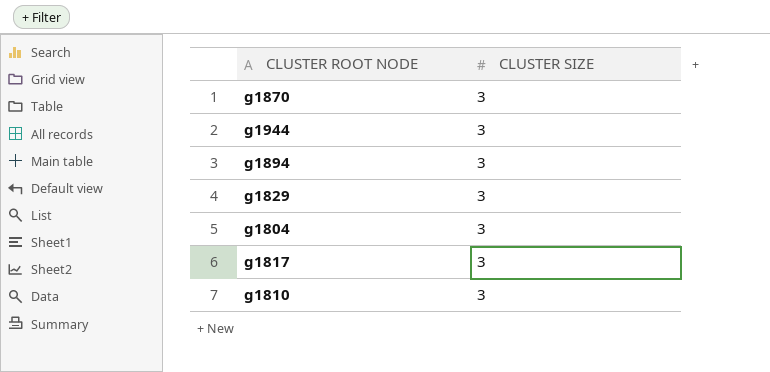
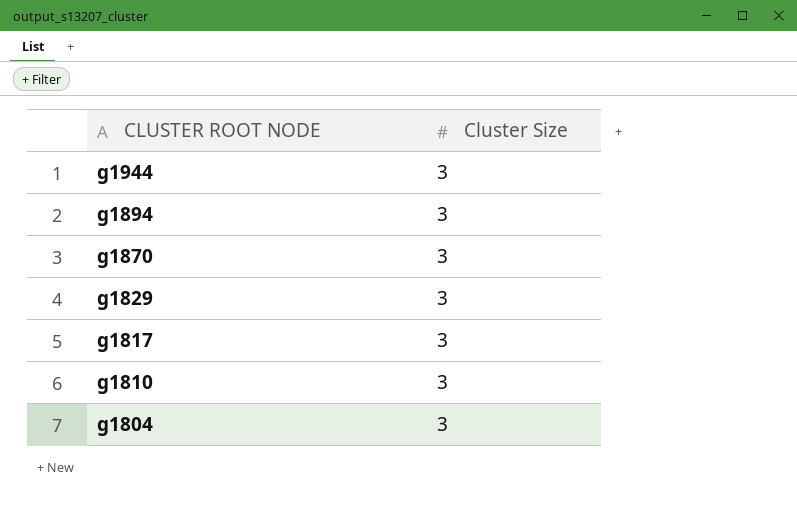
row order: none -> CLUSTER ROOT NODE descending
column name: CLUSTER SIZE -> Cluster Size

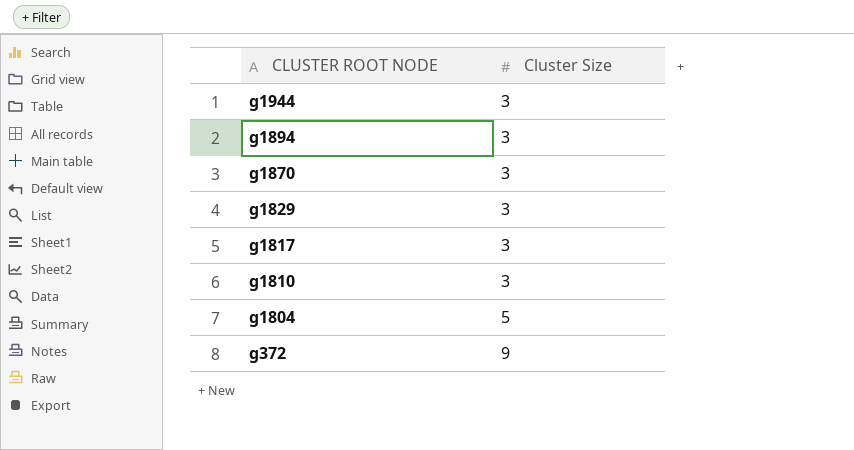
g1804 | Cluster Size: 3 -> 5
row g372: none -> 9

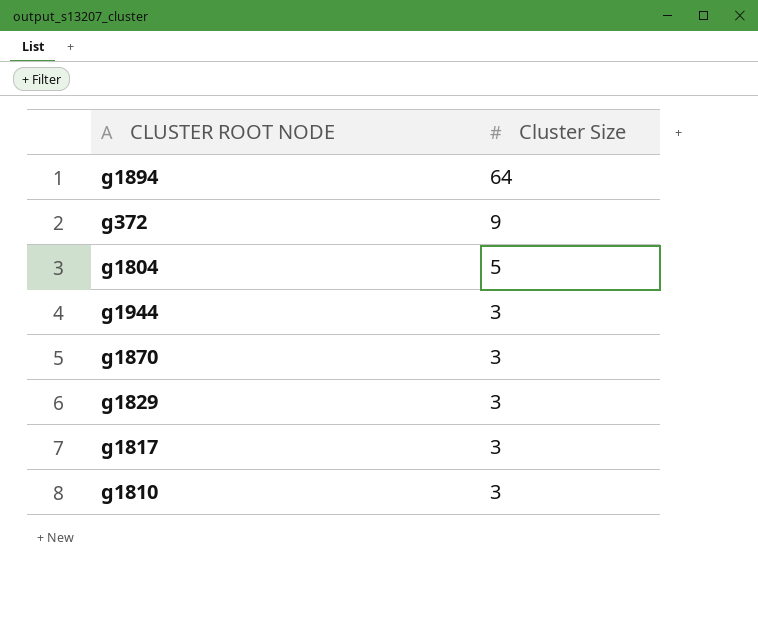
row order: CLUSTER ROOT NODE descending -> Cluster Size descending
g1894 | Cluster Size: 3 -> 64

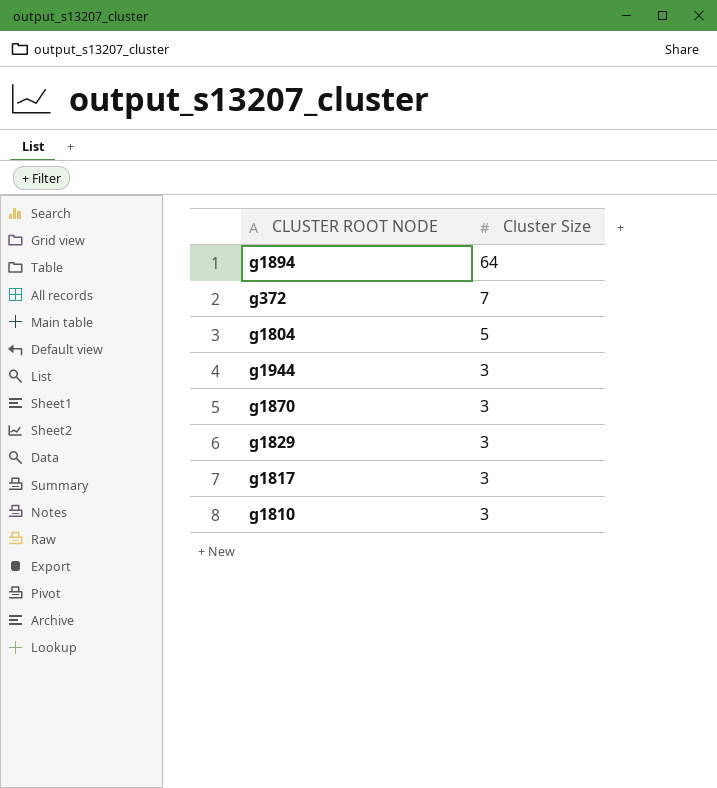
g372 | Cluster Size: 9 -> 7

